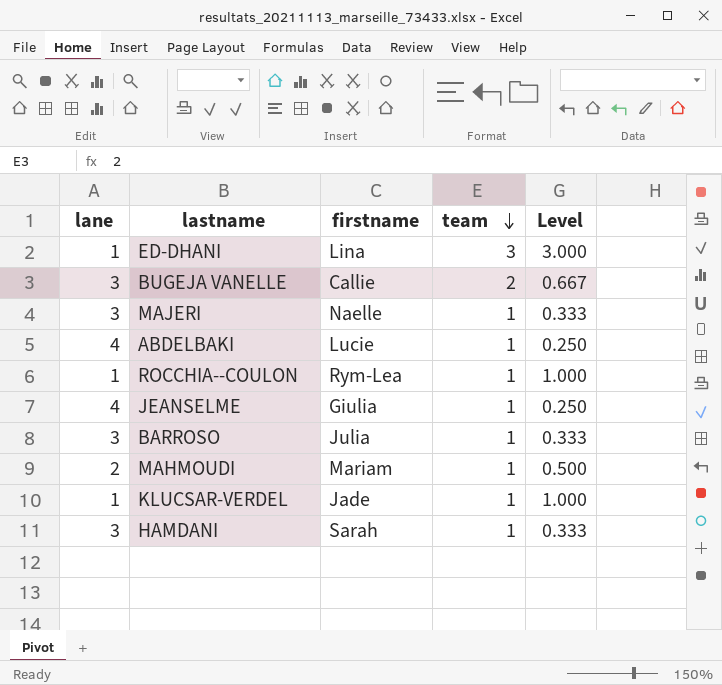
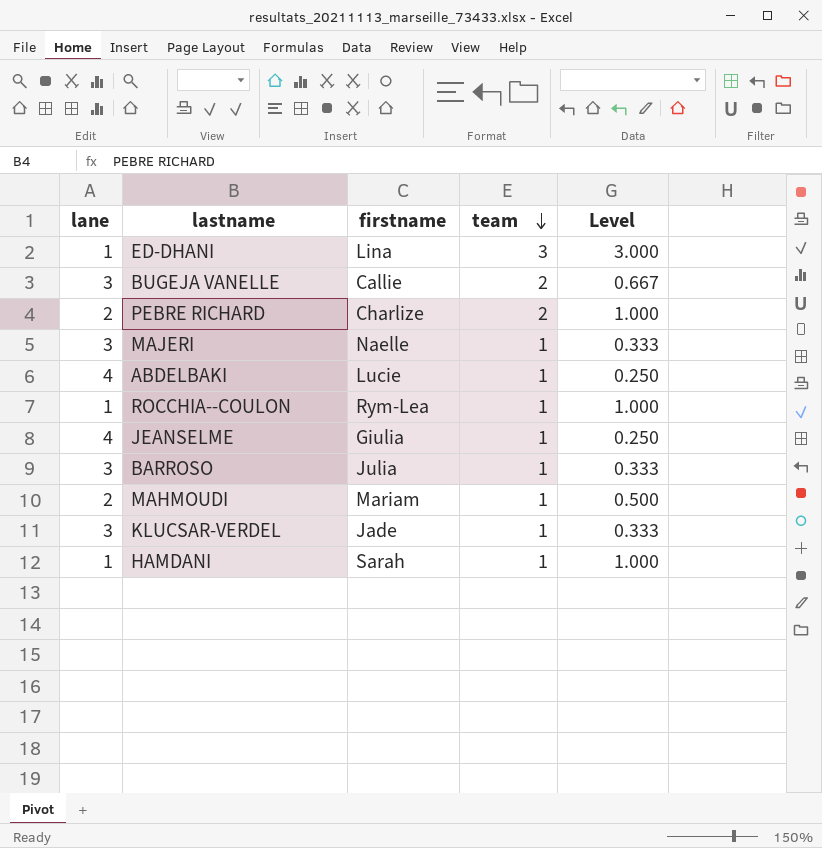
row PEBRE RICHARD: none -> 2 | Charlize | 2 | 1.000
KLUCSAR-VERDEL | lane: 1 -> 3
KLUCSAR-VERDEL | Level: 1.000 -> 0.333
HAMDANI | lane: 3 -> 1
HAMDANI | Level: 0.333 -> 1.000

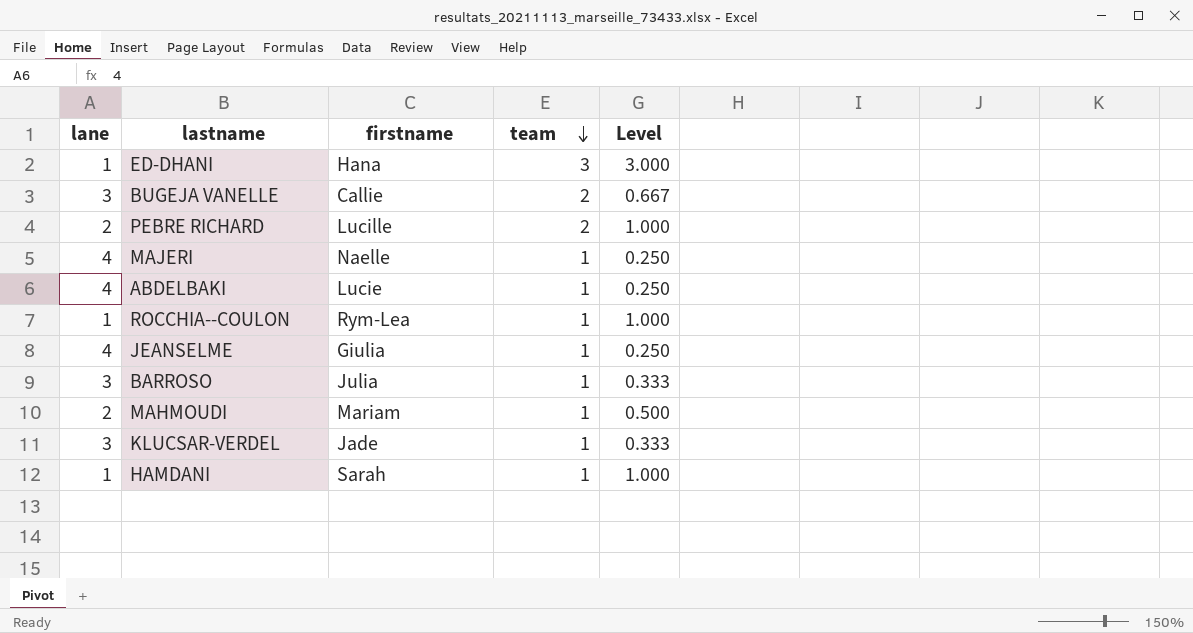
ED-DHANI | firstname: Lina -> Hana
PEBRE RICHARD | firstname: Charlize -> Lucille
MAJERI | lane: 3 -> 4
MAJERI | Level: 0.333 -> 0.250

